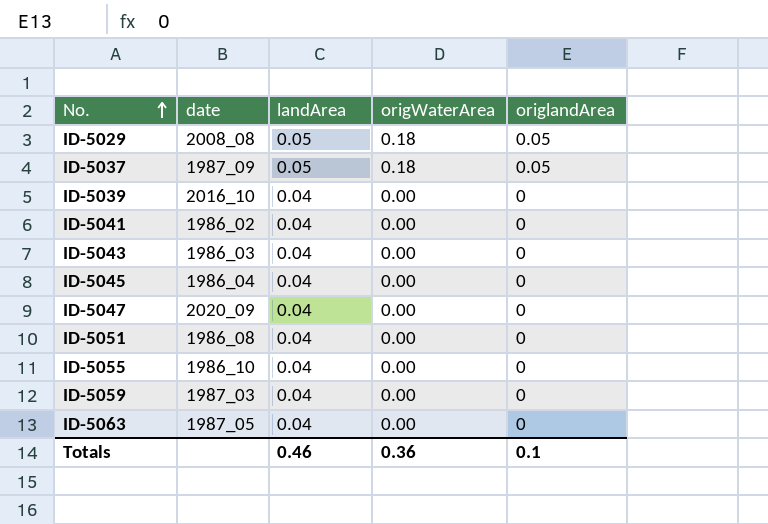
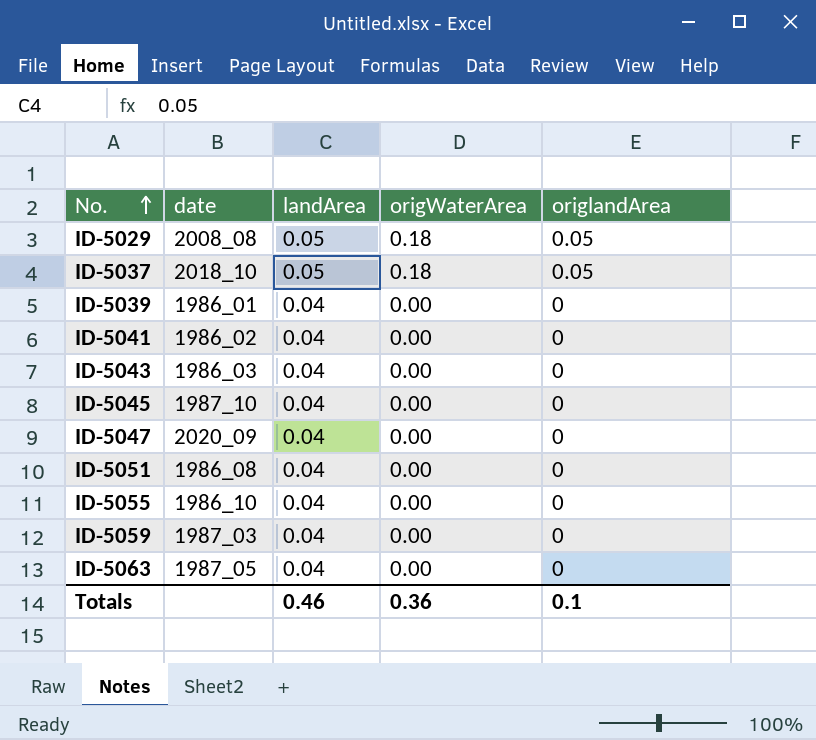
ID-5037 | date: 1987_09 -> 2018_10
ID-5039 | date: 2016_10 -> 1986_01
ID-5045 | date: 1986_04 -> 1987_10

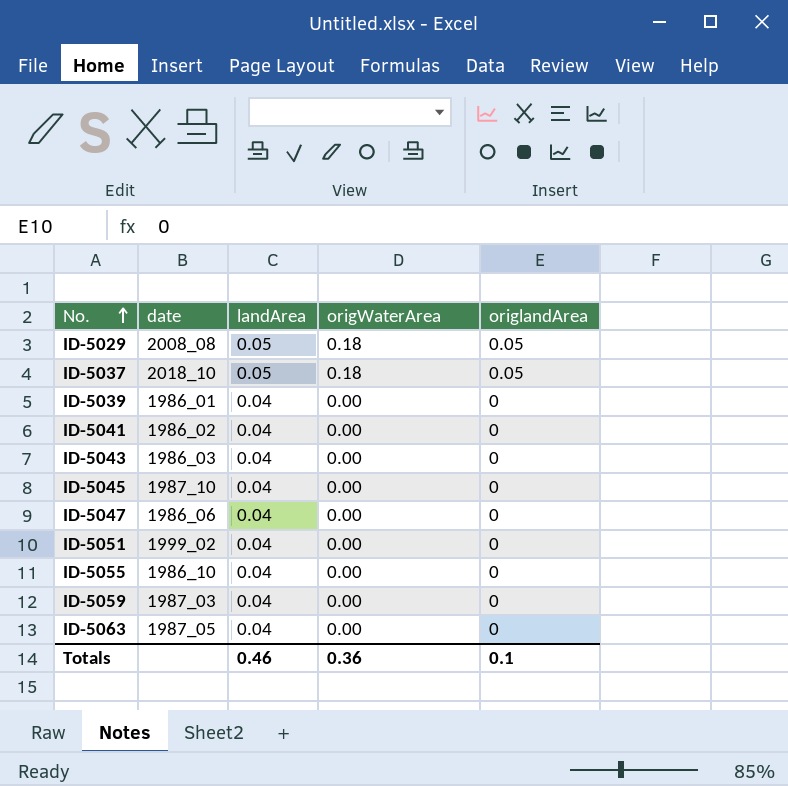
ID-5047 | date: 2020_09 -> 1986_06
ID-5051 | date: 1986_08 -> 1999_02

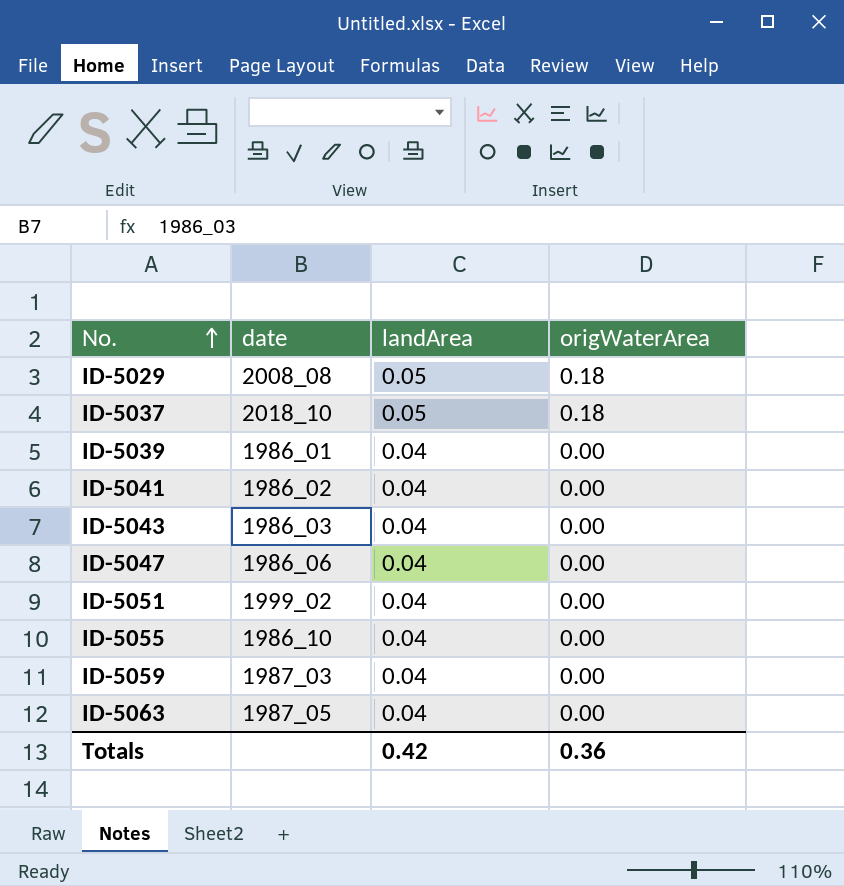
column origlandArea | position: 5 -> none
row ID-5045: 1987_10 | 0.04 | 0.00 | 0 -> none
Totals | landArea: 0.46 -> 0.42

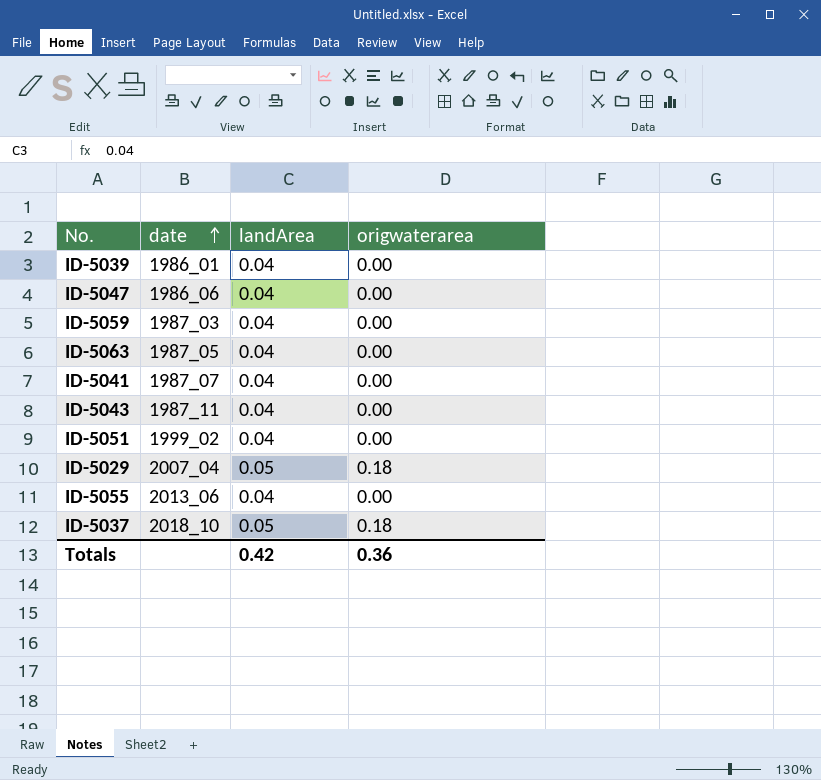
row order: No. ascending -> date ascending
column name: origWaterArea -> origwaterarea
ID-5041 | date: 1986_02 -> 1987_07
ID-5043 | date: 1986_03 -> 1987_11
ID-5029 | date: 2008_08 -> 2007_04
ID-5055 | date: 1986_10 -> 2013_06

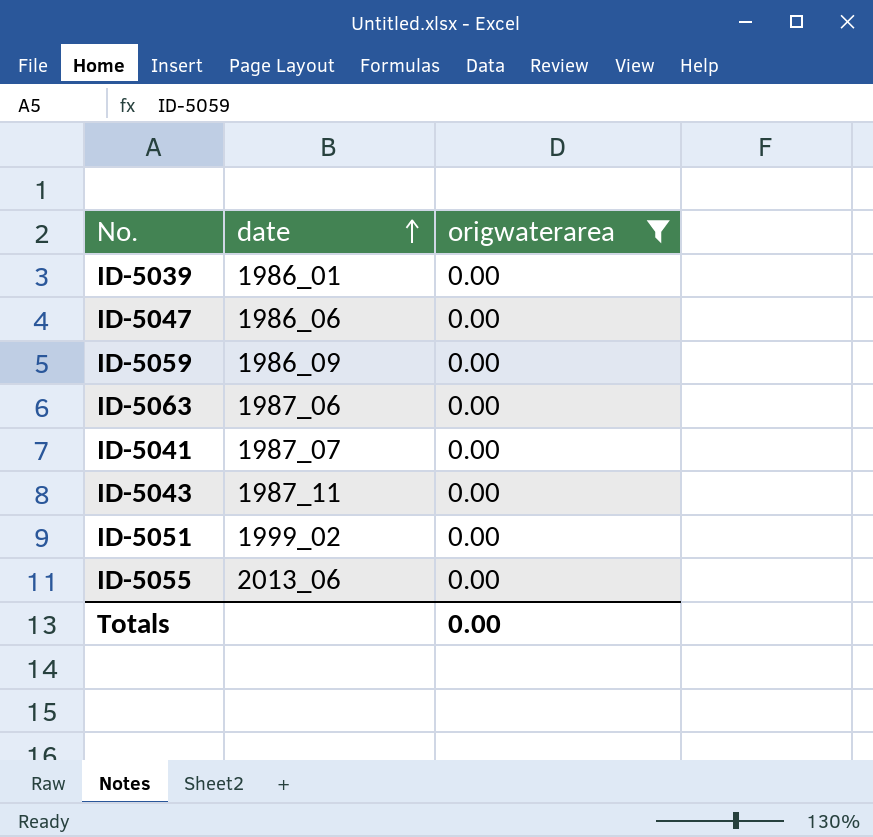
filter: none -> origwaterarea = 0.00
column landArea | position: 3 -> none
ID-5059 | date: 1987_03 -> 1986_09
ID-5063 | date: 1987_05 -> 1987_06
Totals | origwaterarea: 0.36 -> 0.00

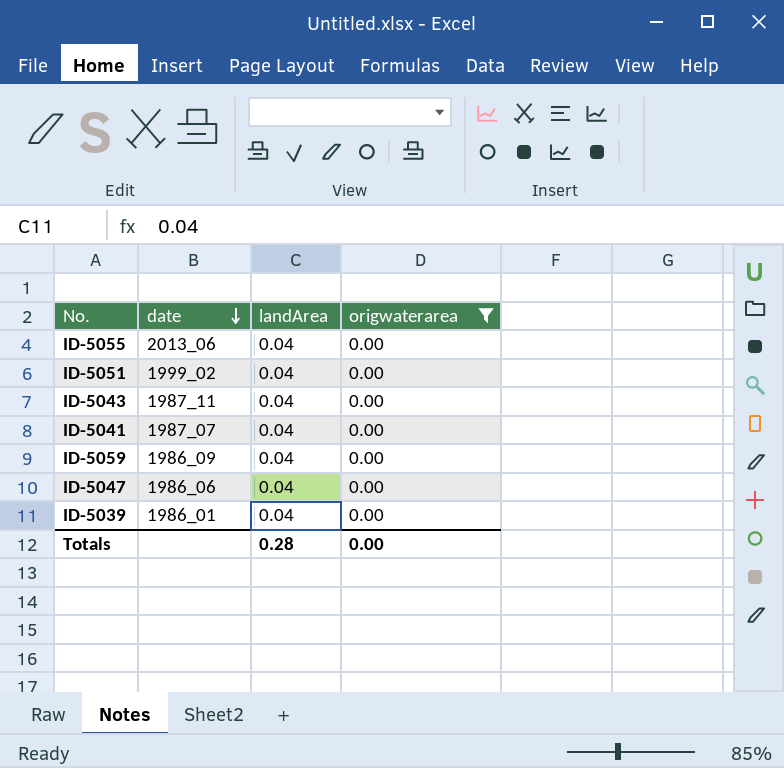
row order: date ascending -> date descending
column landArea | position: none -> 3
row ID-5063: 1987_06 | 0.00 -> none

